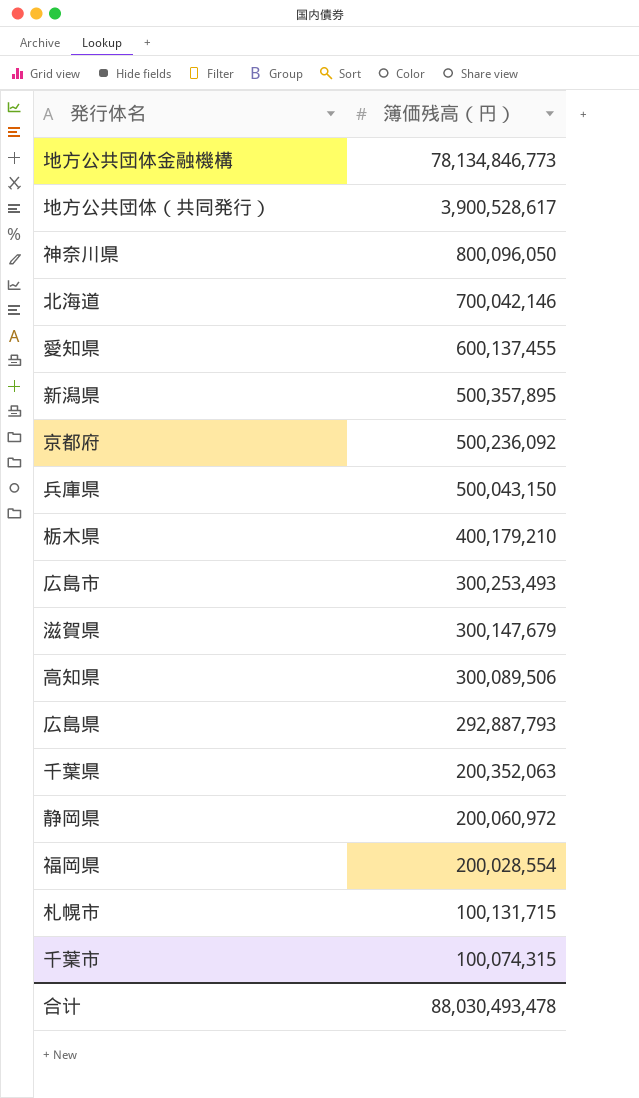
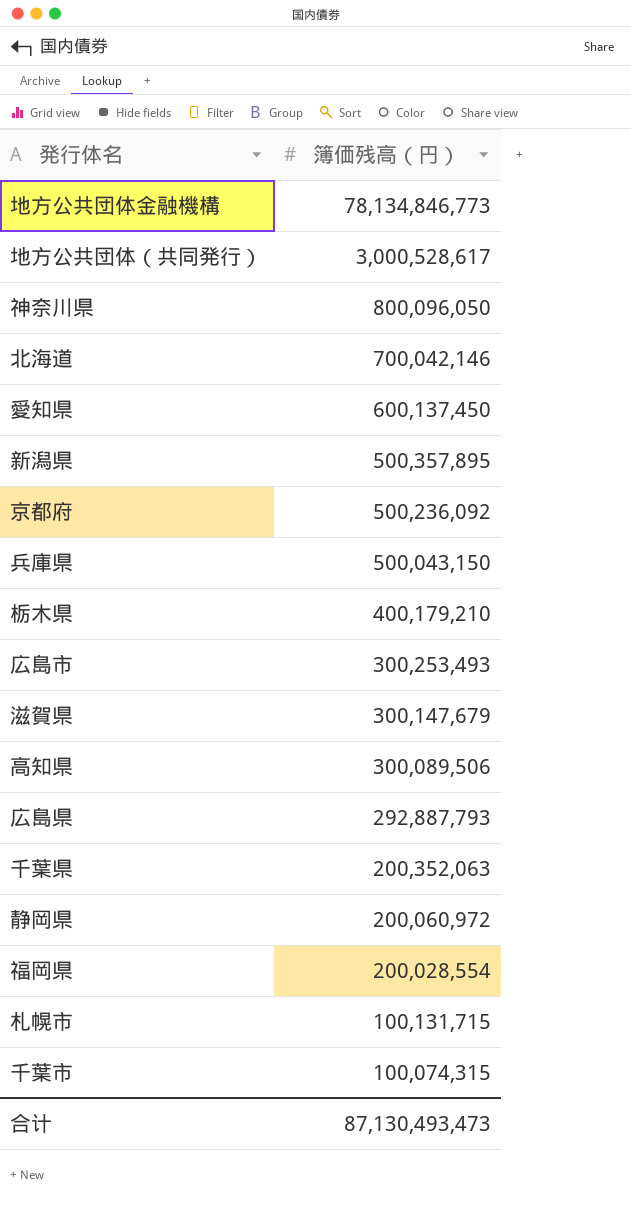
地方公共団体（共同発行） | 簿価残高（円）: 3,900,528,617 -> 3,000,528,617
愛知県 | 簿価残高（円）: 600,137,455 -> 600,137,450
合计 | 簿価残高（円）: 88,030,493,478 -> 87,130,493,473

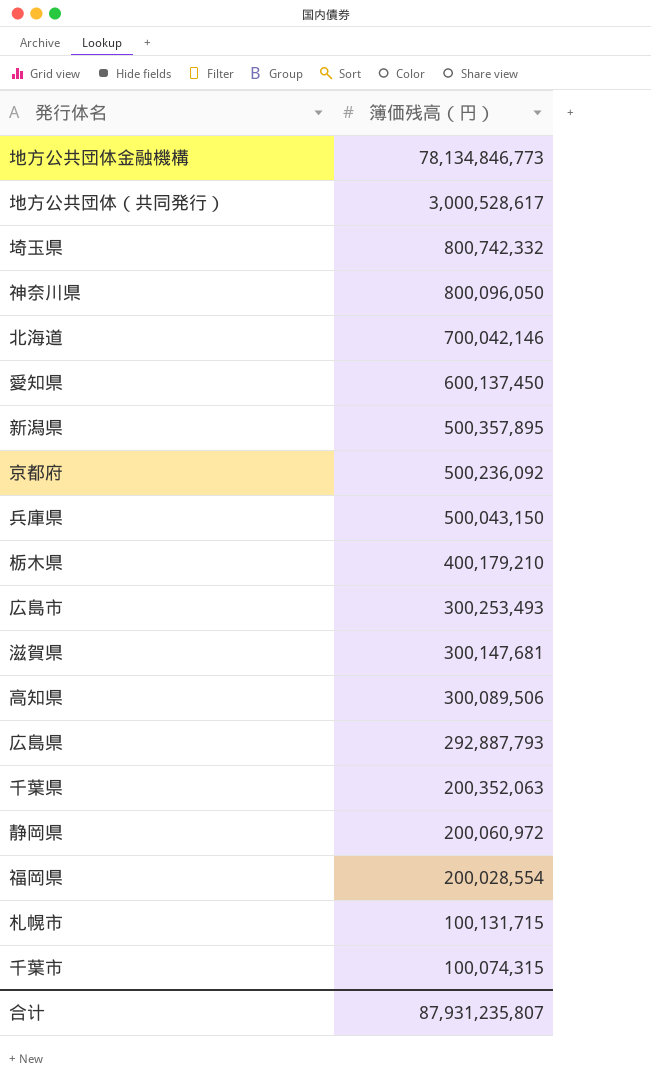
row 埼玉県: none -> 800,742,332
滋賀県 | 簿価残高（円）: 300,147,679 -> 300,147,681
合计 | 簿価残高（円）: 87,130,493,473 -> 87,931,235,807

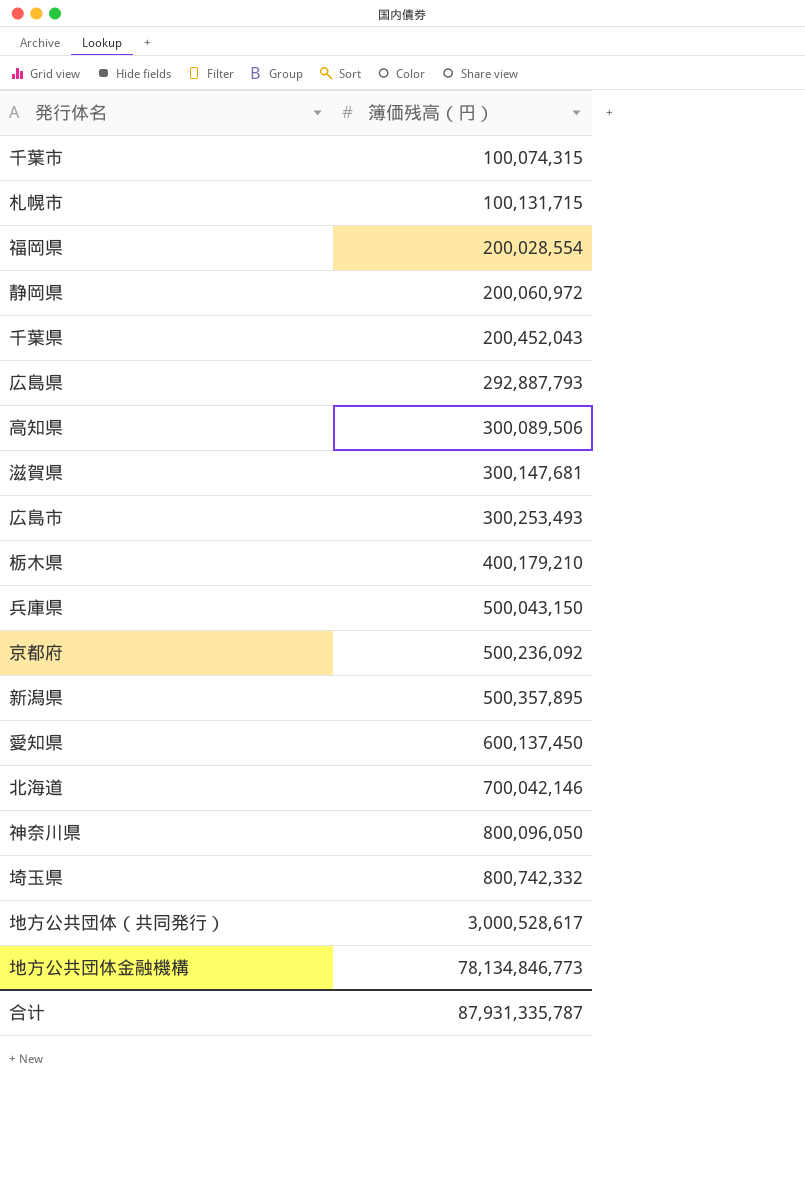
row order: 簿価残高（円） descending -> 簿価残高（円） ascending
千葉県 | 簿価残高（円）: 200,352,063 -> 200,452,043
合计 | 簿価残高（円）: 87,931,235,807 -> 87,931,335,787

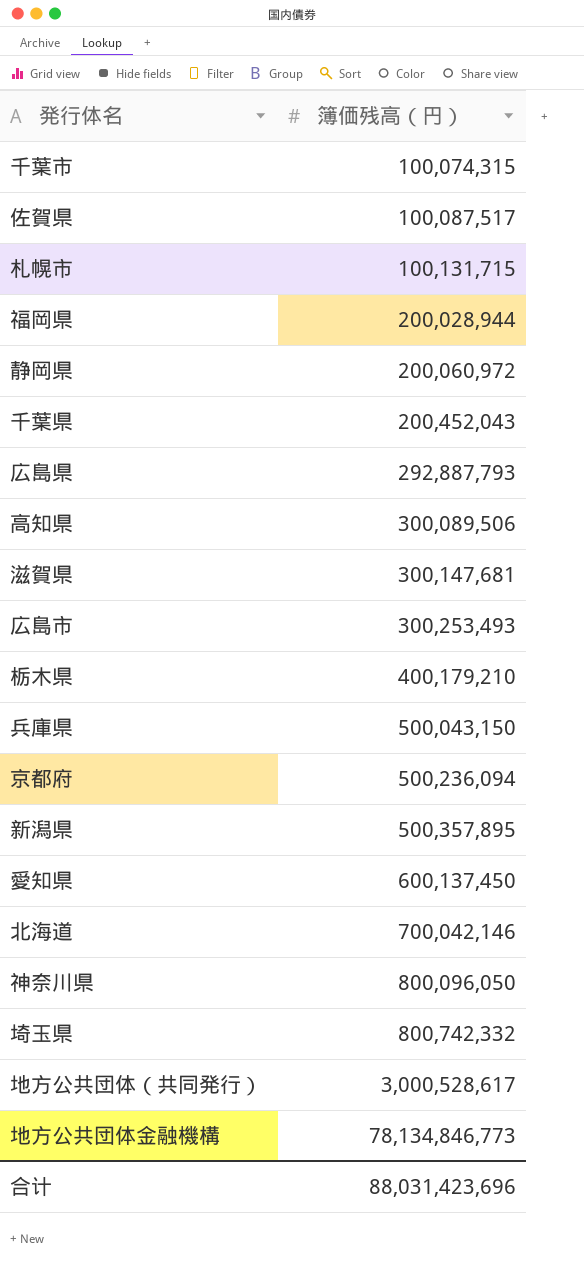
row 佐賀県: none -> 100,087,517
福岡県 | 簿価残高（円）: 200,028,554 -> 200,028,944
京都府 | 簿価残高（円）: 500,236,092 -> 500,236,094
合计 | 簿価残高（円）: 87,931,335,787 -> 88,031,423,696

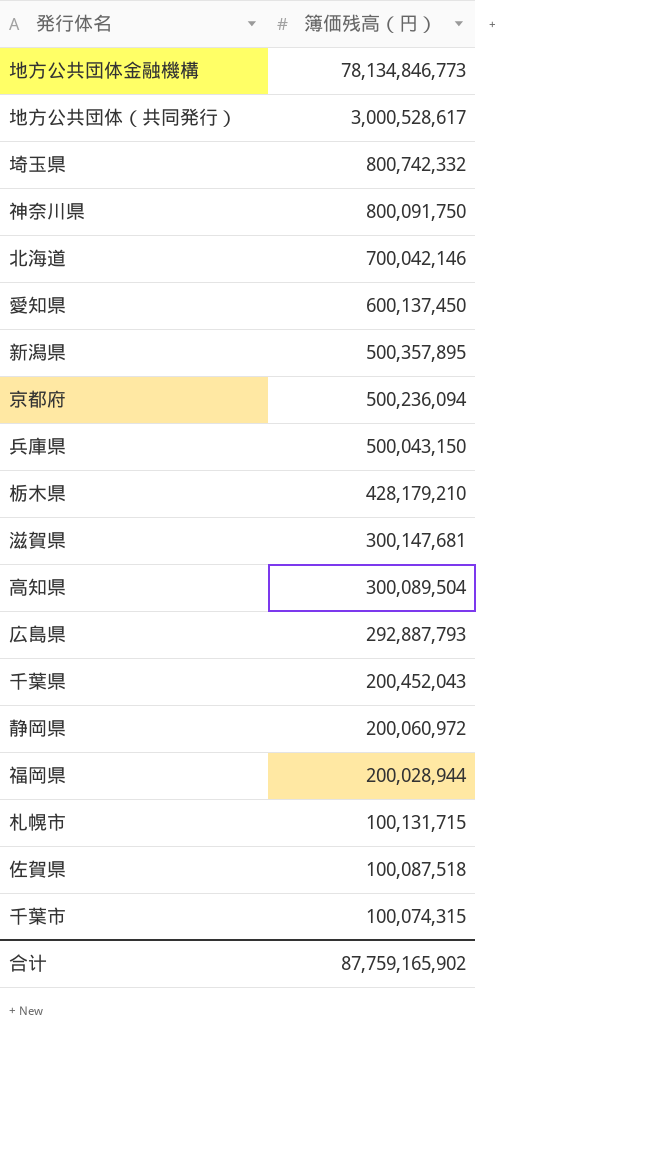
row order: 簿価残高（円） ascending -> 簿価残高（円） descending
row 広島市: 300,253,493 -> none
神奈川県 | 簿価残高（円）: 800,096,050 -> 800,091,750
栃木県 | 簿価残高（円）: 400,179,210 -> 428,179,210
高知県 | 簿価残高（円）: 300,089,506 -> 300,089,504
佐賀県 | 簿価残高（円）: 100,087,517 -> 100,087,518
合计 | 簿価残高（円）: 88,031,423,696 -> 87,759,165,902

